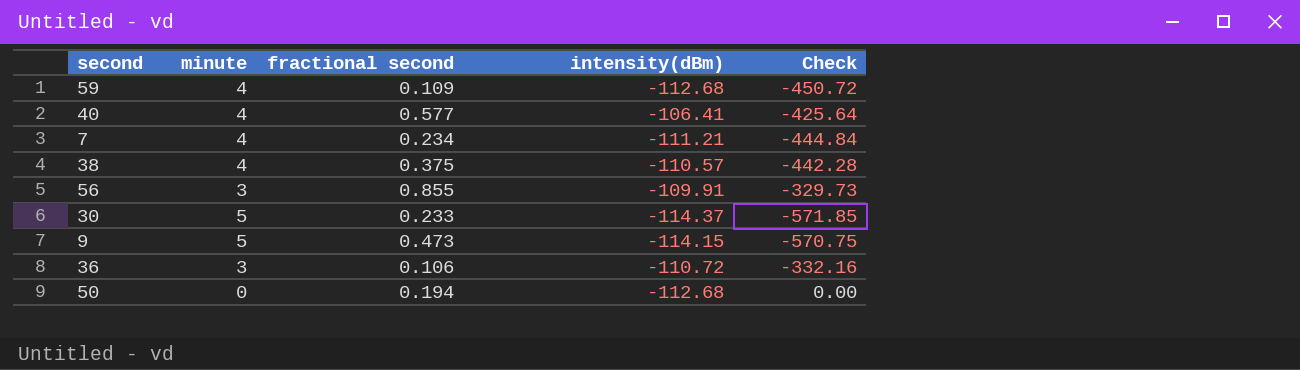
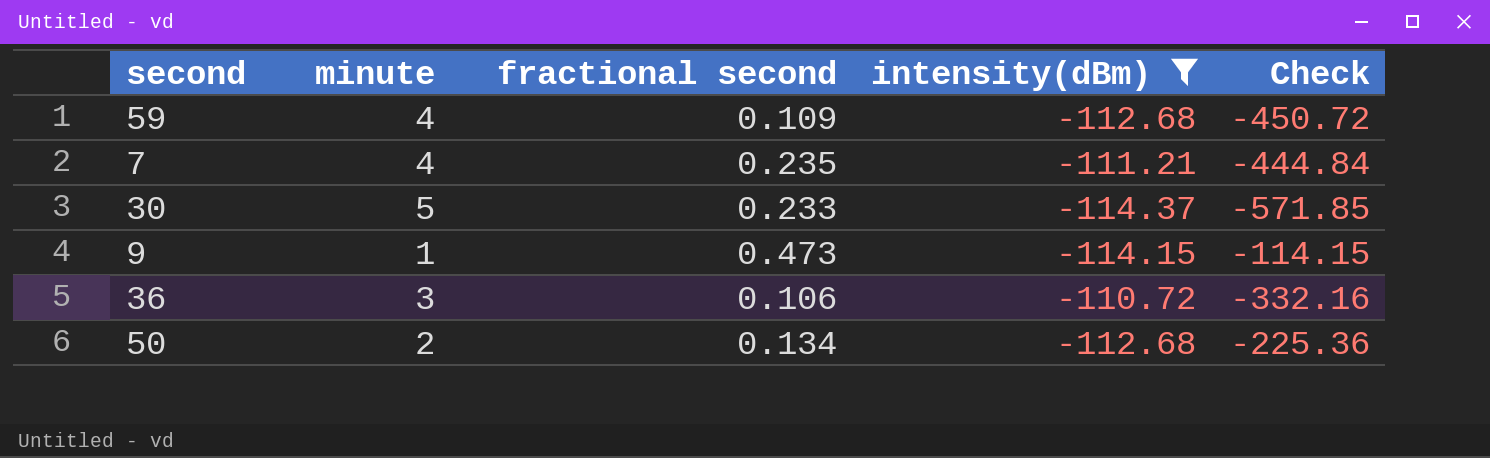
filter: none -> intensity(dBm) <= -110.72
7 | fractional second: 0.234 -> 0.235
9 | minute: 5 -> 1
9 | Check: -570.75 -> -114.15
50 | minute: 0 -> 2
50 | fractional second: 0.194 -> 0.134
50 | Check: 0.00 -> -225.36

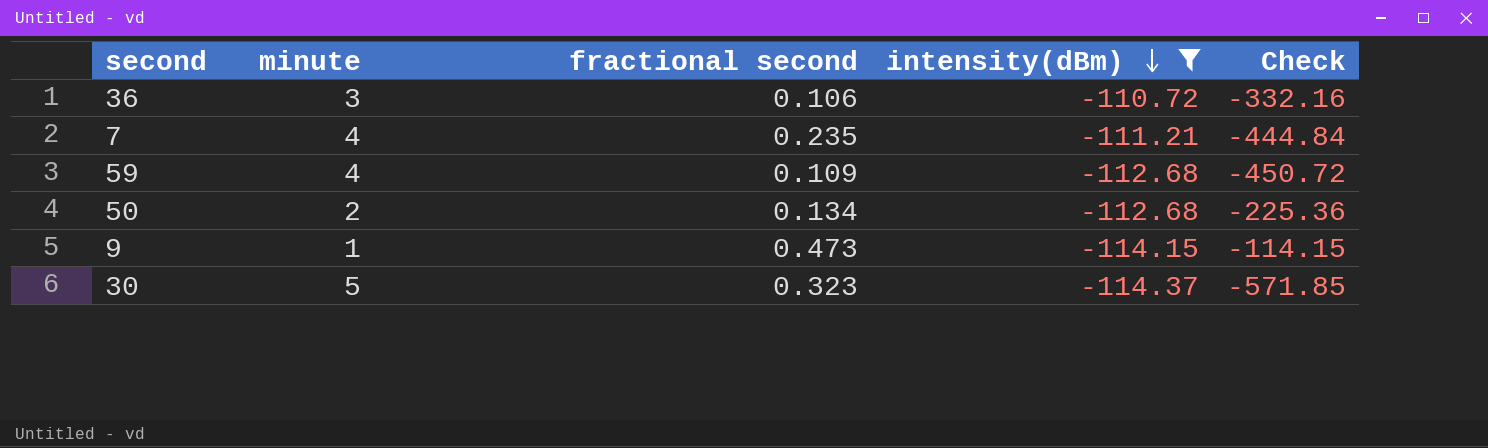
row order: none -> intensity(dBm) descending
30 | fractional second: 0.233 -> 0.323

